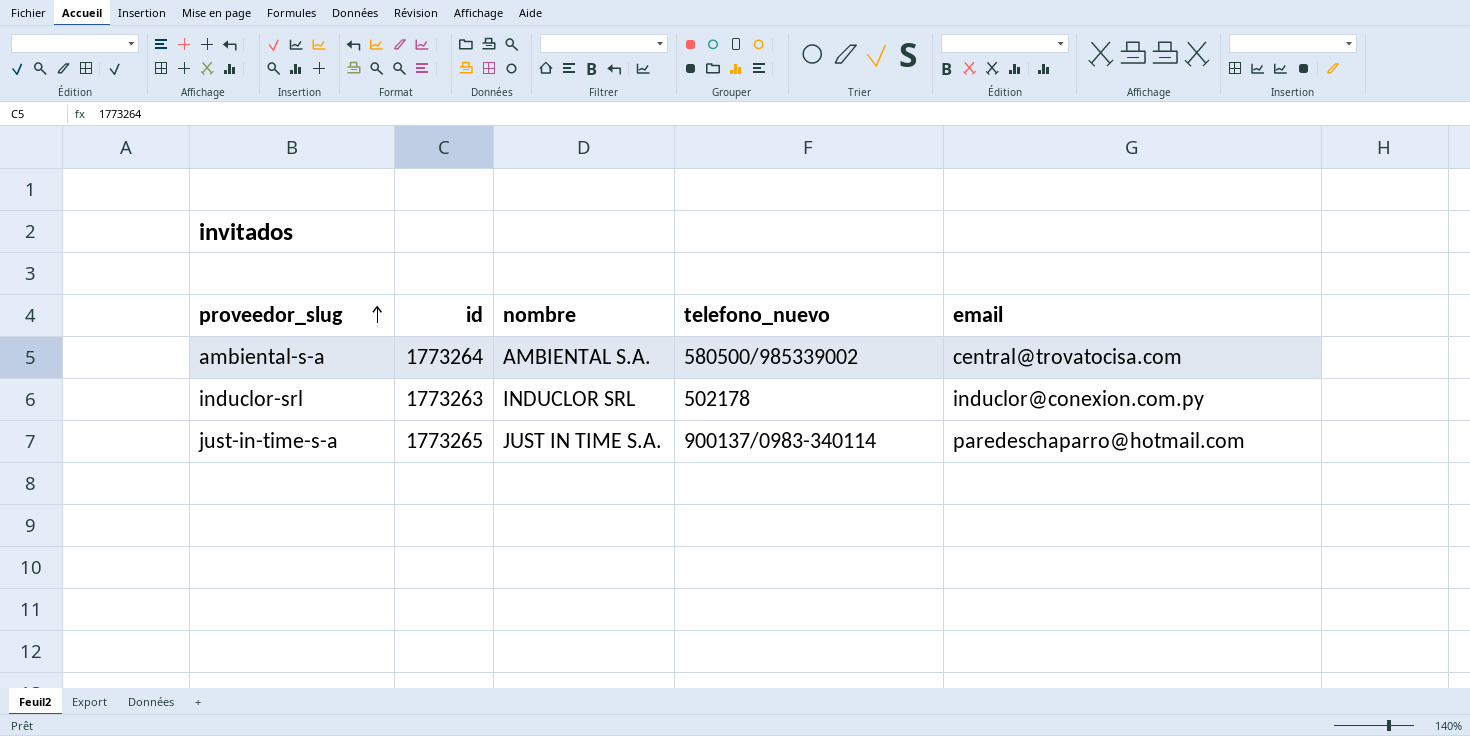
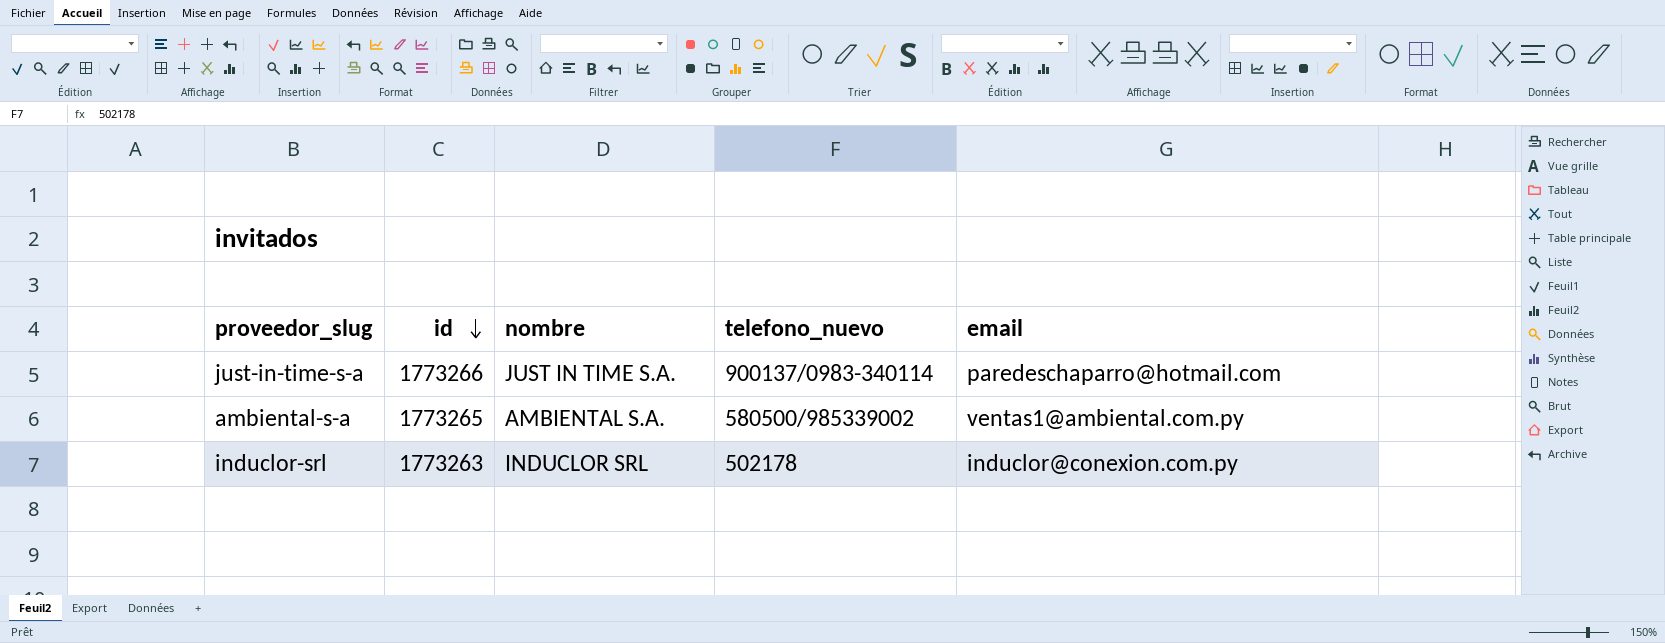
row order: proveedor_slug ascending -> id descending
just-in-time-s-a | id: 1773265 -> 1773266
ambiental-s-a | id: 1773264 -> 1773265
ambiental-s-a | email: central@trovatocisa.com -> ventas1@ambiental.com.py

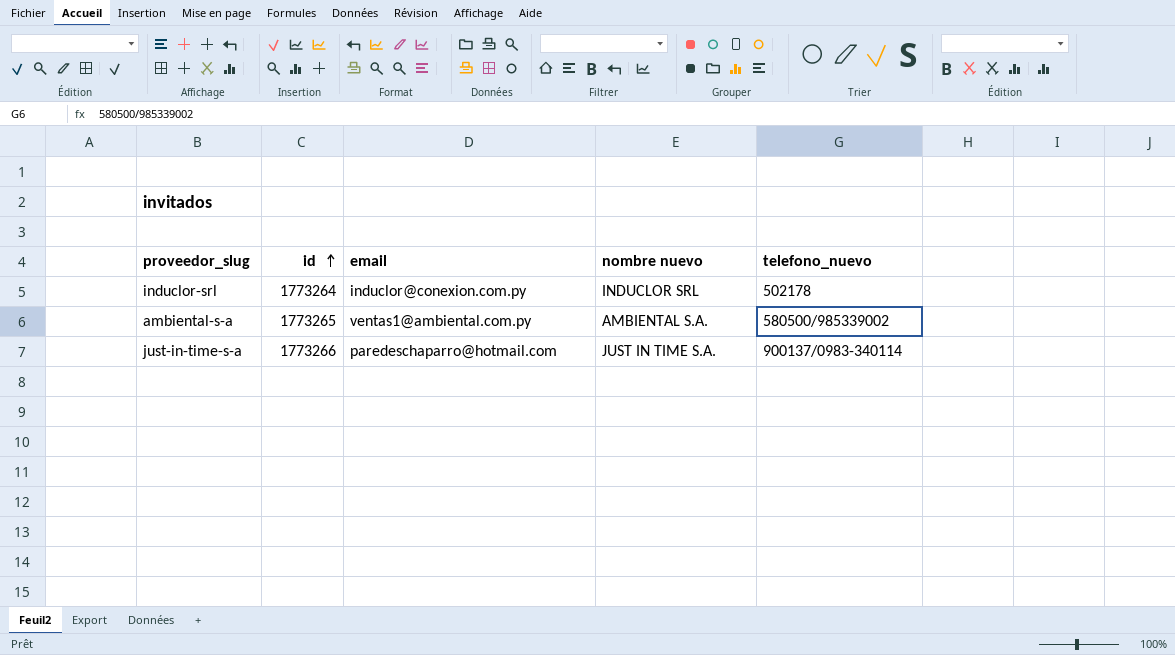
row order: id descending -> id ascending
column email | position: 5 -> 3
column name: nombre -> nombre nuevo
induclor-srl | id: 1773263 -> 1773264

